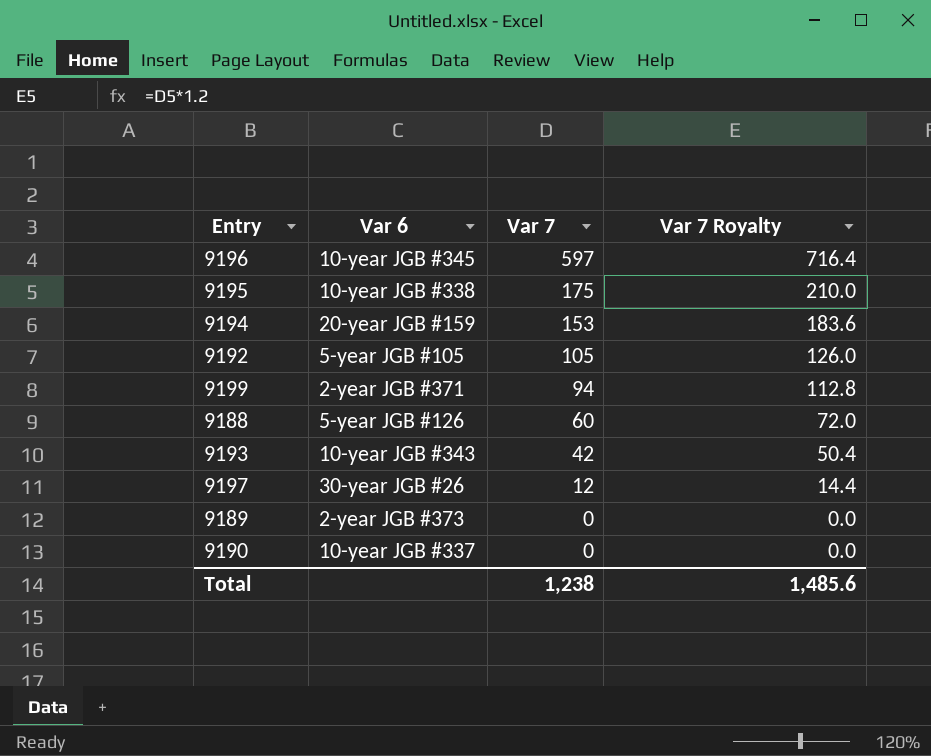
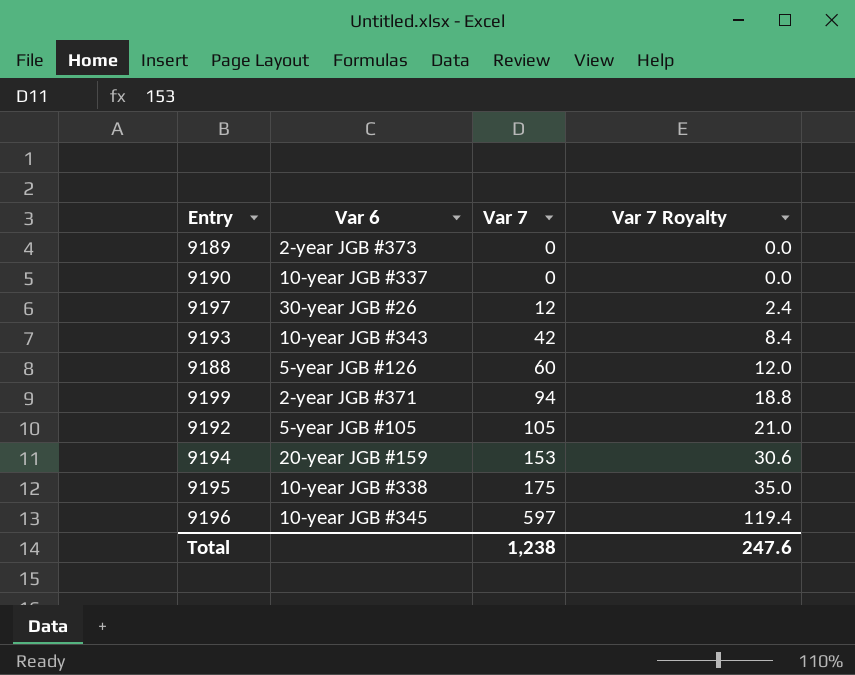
row order: Var 7 descending -> Var 7 ascending
column Var 7 Royalty | formula: [Var 7] * 1.2 -> [Var 7] * 0.2
Total | Var 7 Royalty: 1,485.6 -> 247.6

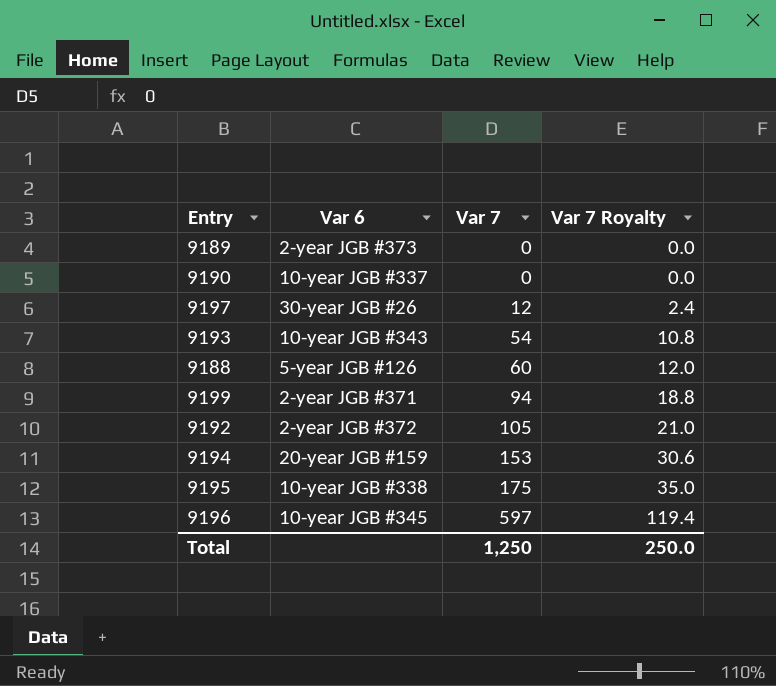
9193 | Var 7: 42 -> 54
9193 | Var 7 Royalty: 8.4 -> 10.8
9192 | Var 6: 5-year JGB #105 -> 2-year JGB #372
Total | Var 7: 1,238 -> 1,250
Total | Var 7 Royalty: 247.6 -> 250.0

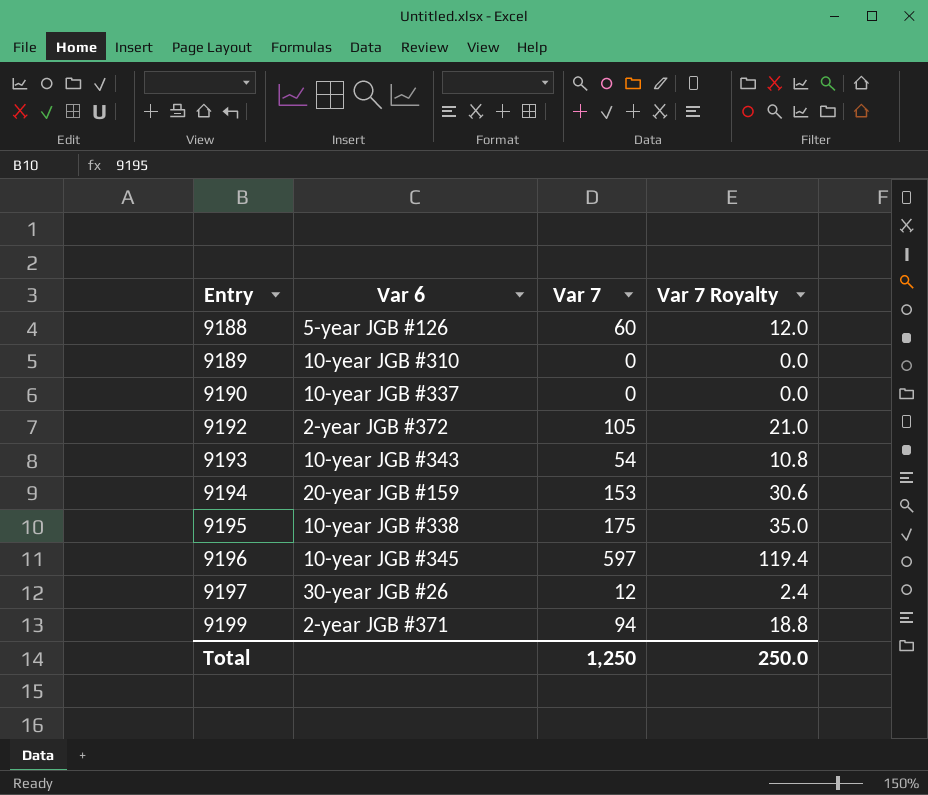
row order: Var 7 ascending -> Entry ascending
9189 | Var 6: 2-year JGB #373 -> 10-year JGB #310

